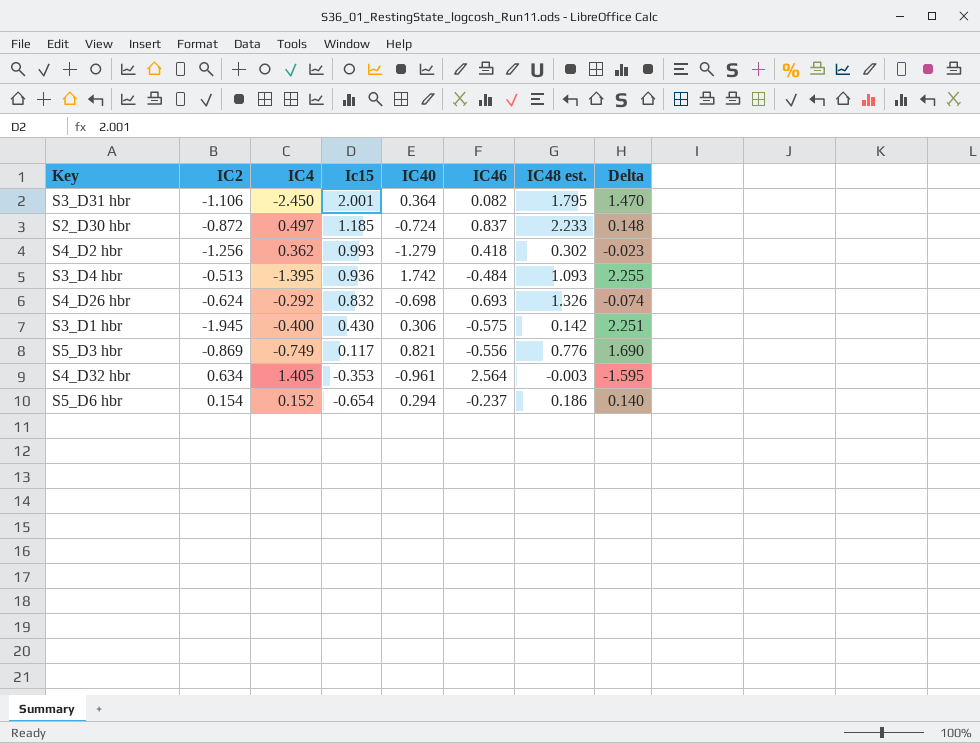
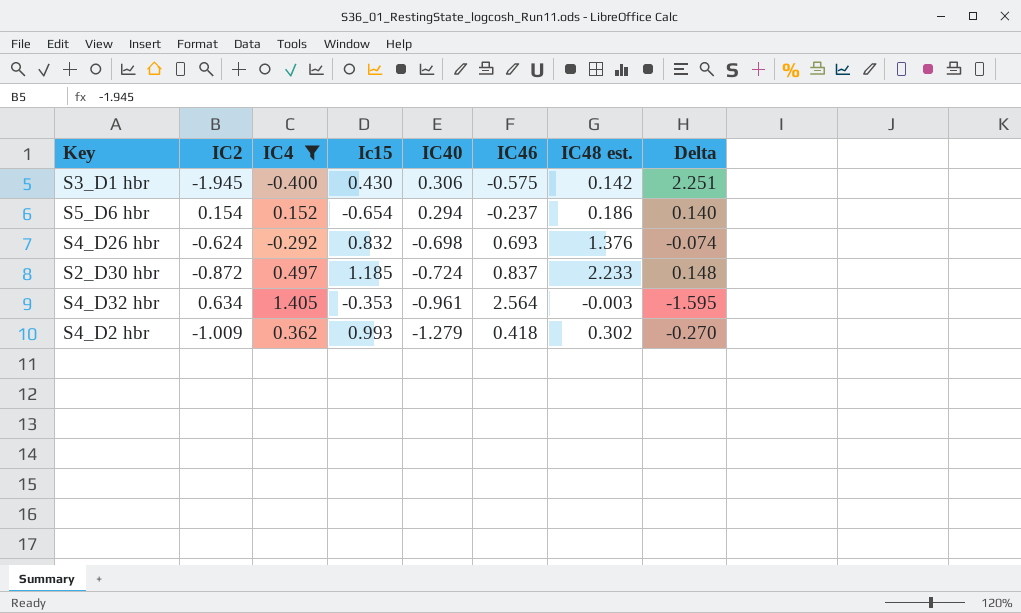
filter: none -> IC4 >= -0.400
row order: Ic15 descending -> IC40 descending
S4_D26 hbr | IC48 est.: 1.326 -> 1.376
S4_D2 hbr | IC2: -1.256 -> -1.009
S4_D2 hbr | Delta: -0.023 -> -0.270

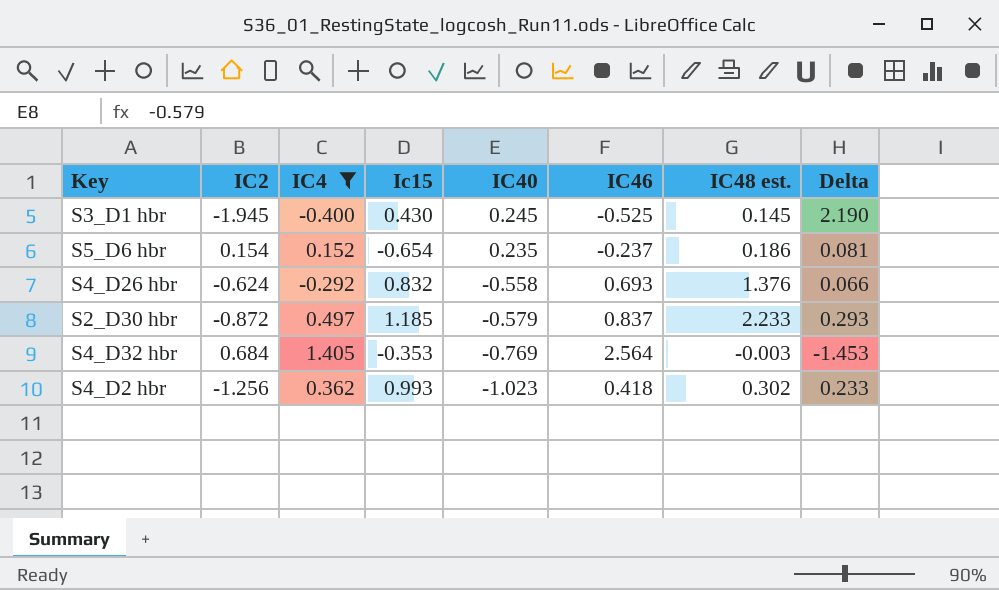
S3_D1 hbr | IC40: 0.306 -> 0.245
S3_D1 hbr | IC46: -0.575 -> -0.525
S3_D1 hbr | IC48 est.: 0.142 -> 0.145
S3_D1 hbr | Delta: 2.251 -> 2.190
S5_D6 hbr | IC40: 0.294 -> 0.235
S5_D6 hbr | Delta: 0.140 -> 0.081
S4_D26 hbr | IC40: -0.698 -> -0.558
S4_D26 hbr | Delta: -0.074 -> 0.066
S2_D30 hbr | IC40: -0.724 -> -0.579
S2_D30 hbr | Delta: 0.148 -> 0.293
S4_D32 hbr | IC2: 0.634 -> 0.684
S4_D32 hbr | IC40: -0.961 -> -0.769
S4_D32 hbr | Delta: -1.595 -> -1.453
S4_D2 hbr | IC2: -1.009 -> -1.256
S4_D2 hbr | IC40: -1.279 -> -1.023
S4_D2 hbr | Delta: -0.270 -> 0.233

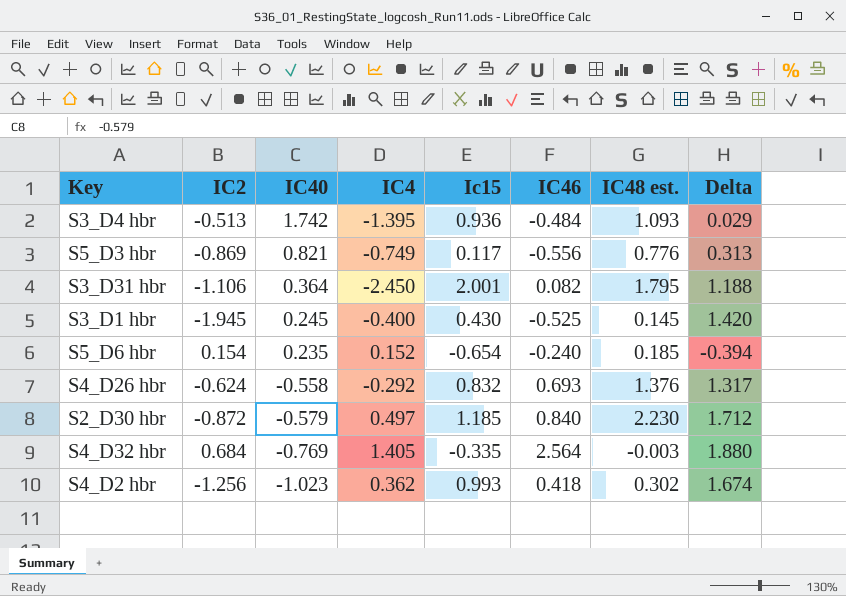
filter: IC4 >= -0.400 -> none
column IC40 | position: 5 -> 3
column Delta | formula: [IC40] - [IC2] -> [IC46] - [IC2]
S5_D6 hbr | IC46: -0.237 -> -0.240
S5_D6 hbr | IC48 est.: 0.186 -> 0.185
S2_D30 hbr | IC46: 0.837 -> 0.840
S2_D30 hbr | IC48 est.: 2.233 -> 2.230
S4_D32 hbr | Ic15: -0.353 -> -0.335

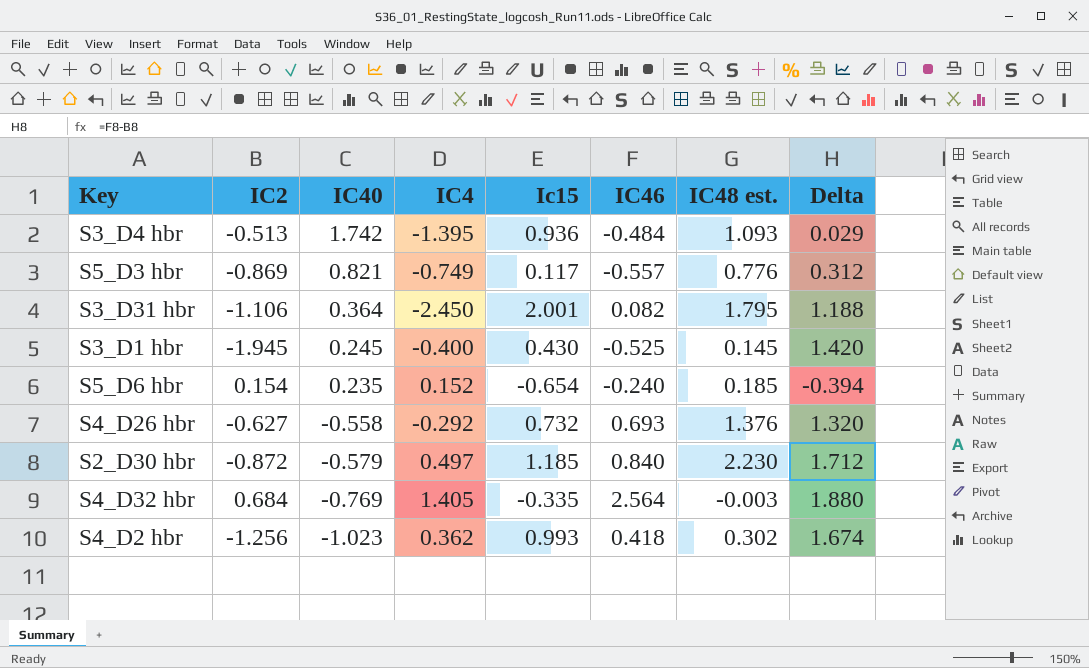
S5_D3 hbr | IC46: -0.556 -> -0.557
S5_D3 hbr | Delta: 0.313 -> 0.312
S4_D26 hbr | IC2: -0.624 -> -0.627
S4_D26 hbr | Ic15: 0.832 -> 0.732
S4_D26 hbr | Delta: 1.317 -> 1.320

